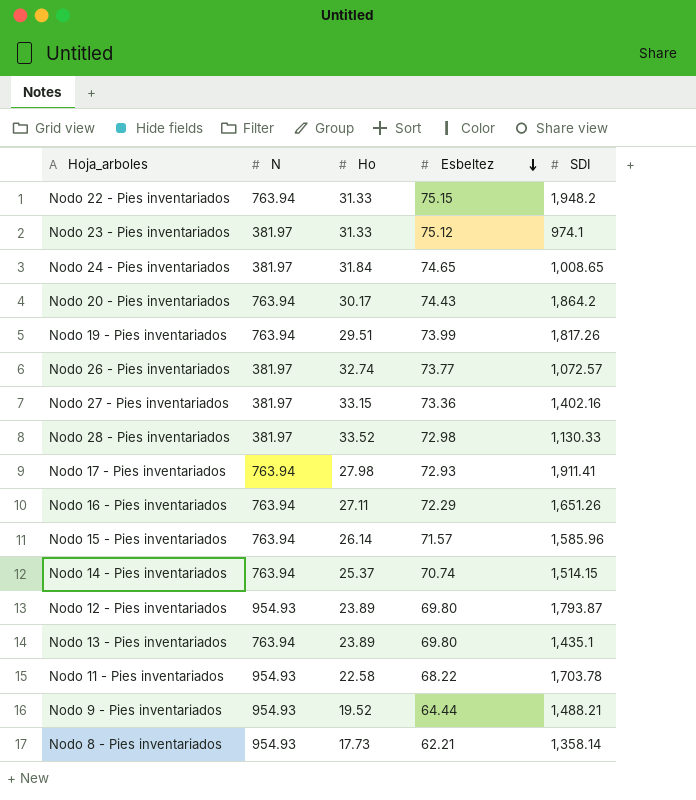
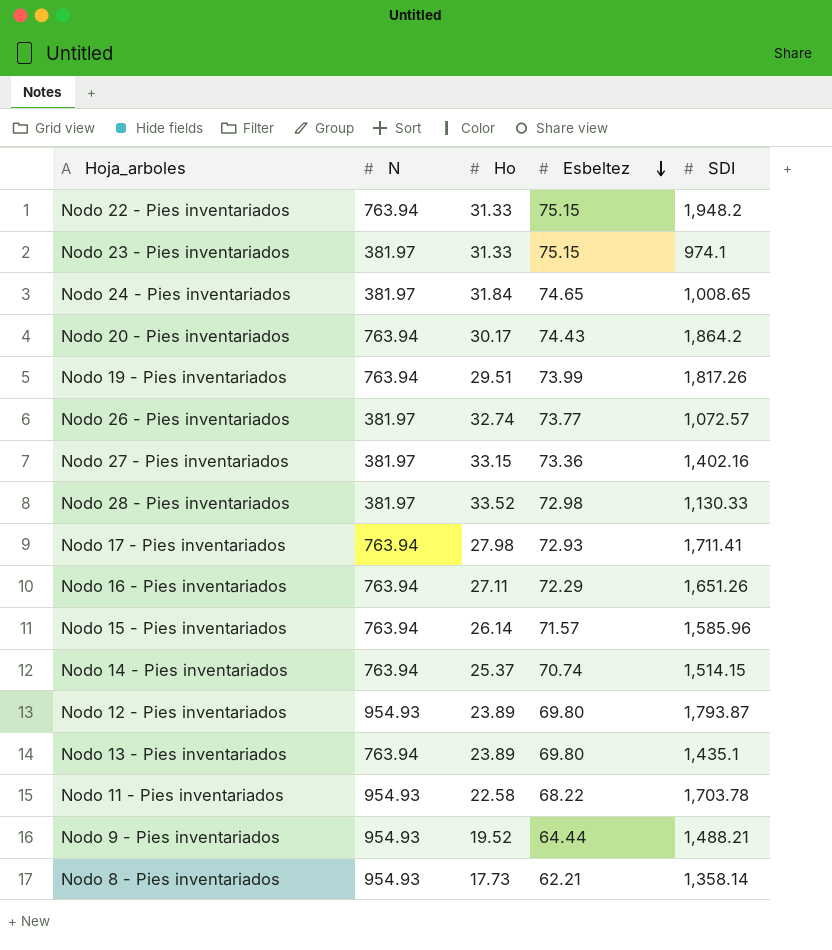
Nodo 23 - Pies inventariados | Esbeltez: 75.12 -> 75.15
Nodo 17 - Pies inventariados | SDI: 1,911.41 -> 1,711.41

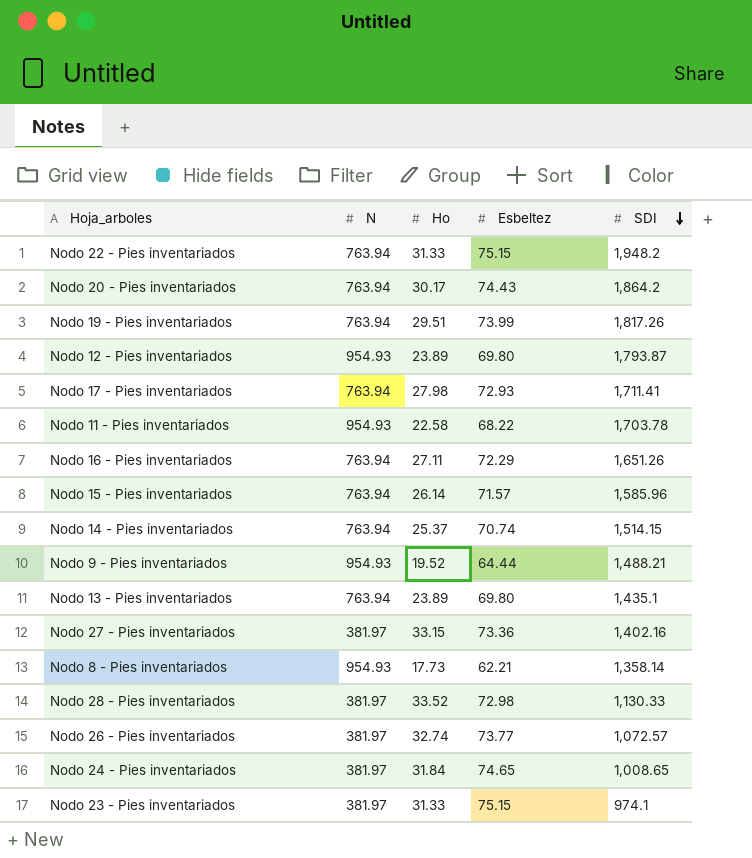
row order: Esbeltez descending -> SDI descending

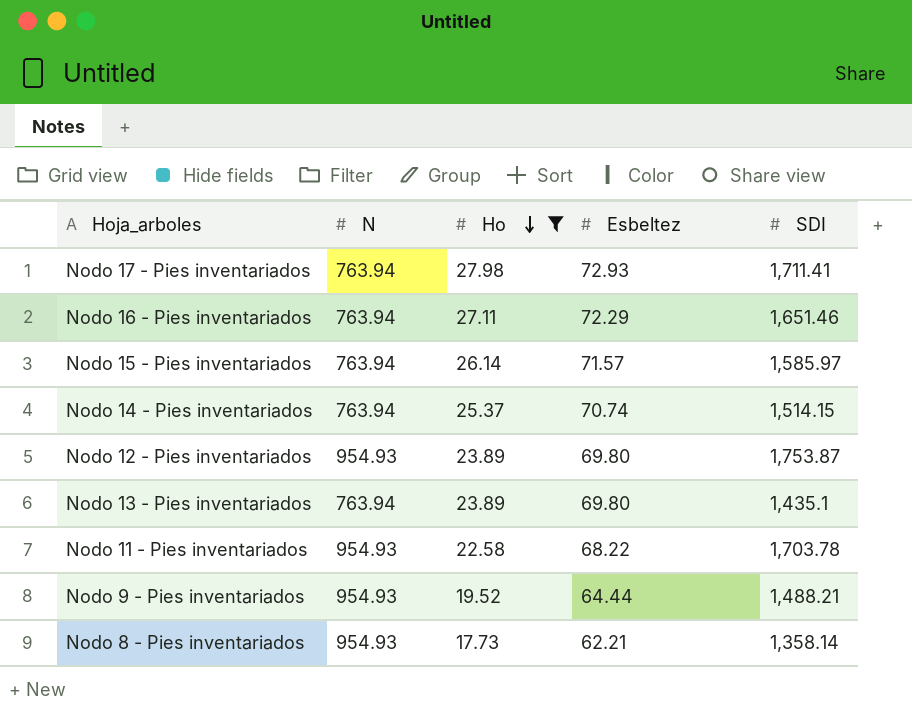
filter: none -> Ho <= 27.98
row order: SDI descending -> Ho descending
Nodo 16 - Pies inventariados | SDI: 1,651.26 -> 1,651.46
Nodo 15 - Pies inventariados | SDI: 1,585.96 -> 1,585.97
Nodo 12 - Pies inventariados | SDI: 1,793.87 -> 1,753.87

